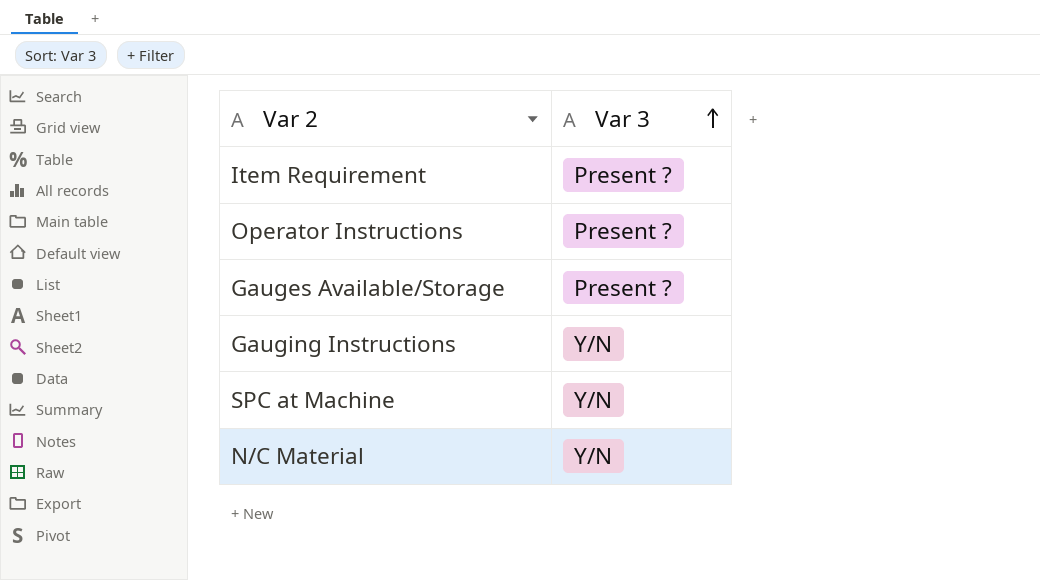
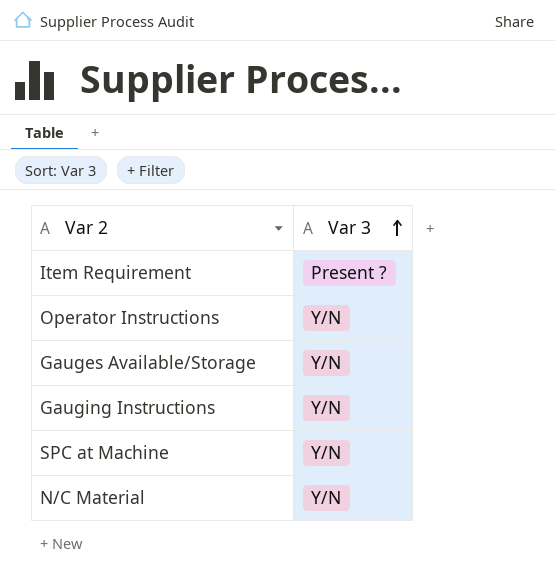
Operator Instructions | Var 3: Present ? -> Y/N
Gauges Available/Storage | Var 3: Present ? -> Y/N

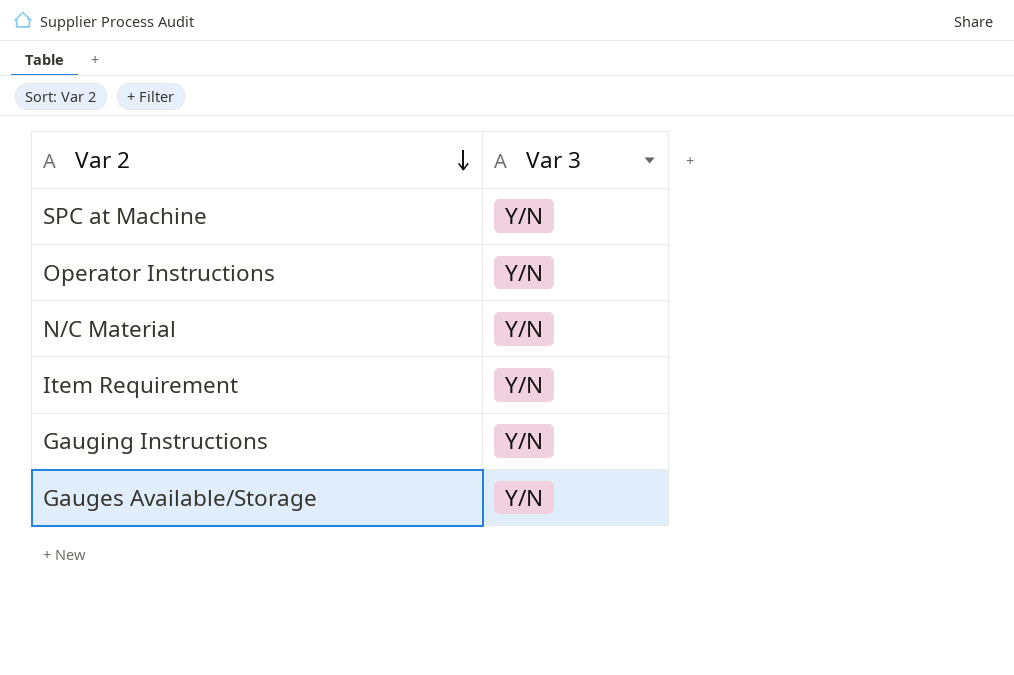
row order: Var 3 ascending -> Var 2 descending
Item Requirement | Var 3: Present ? -> Y/N

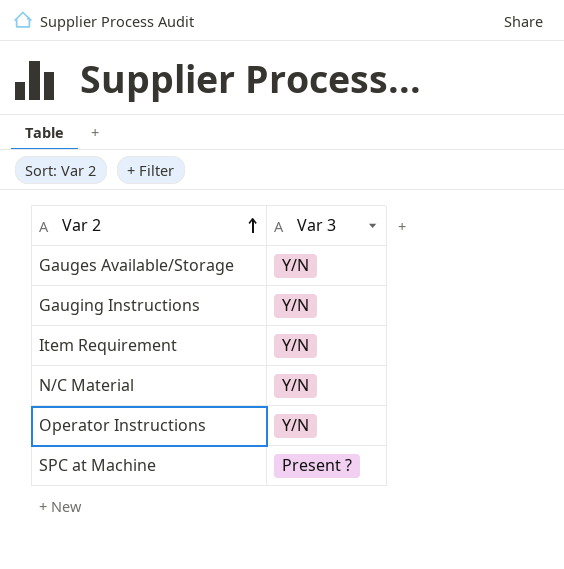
row order: Var 2 descending -> Var 2 ascending
SPC at Machine | Var 3: Y/N -> Present ?

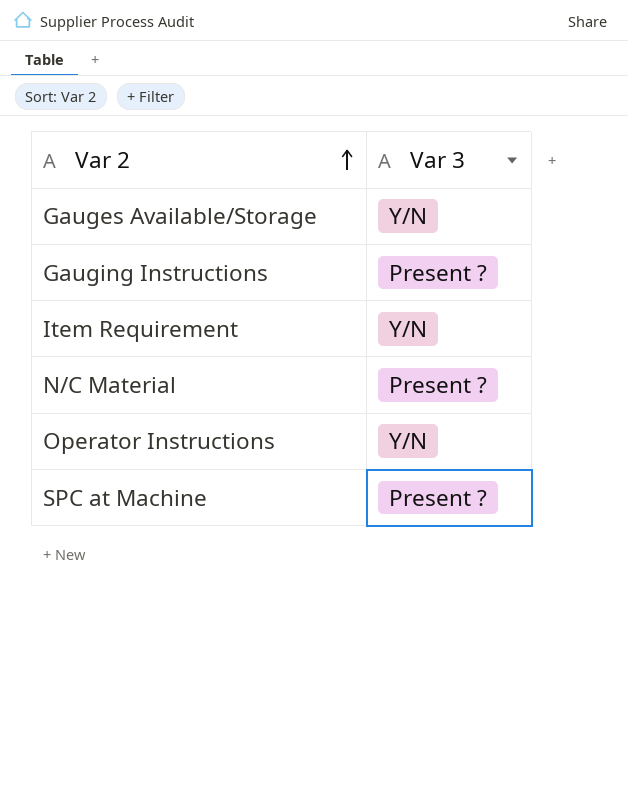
Gauging Instructions | Var 3: Y/N -> Present ?
N/C Material | Var 3: Y/N -> Present ?

